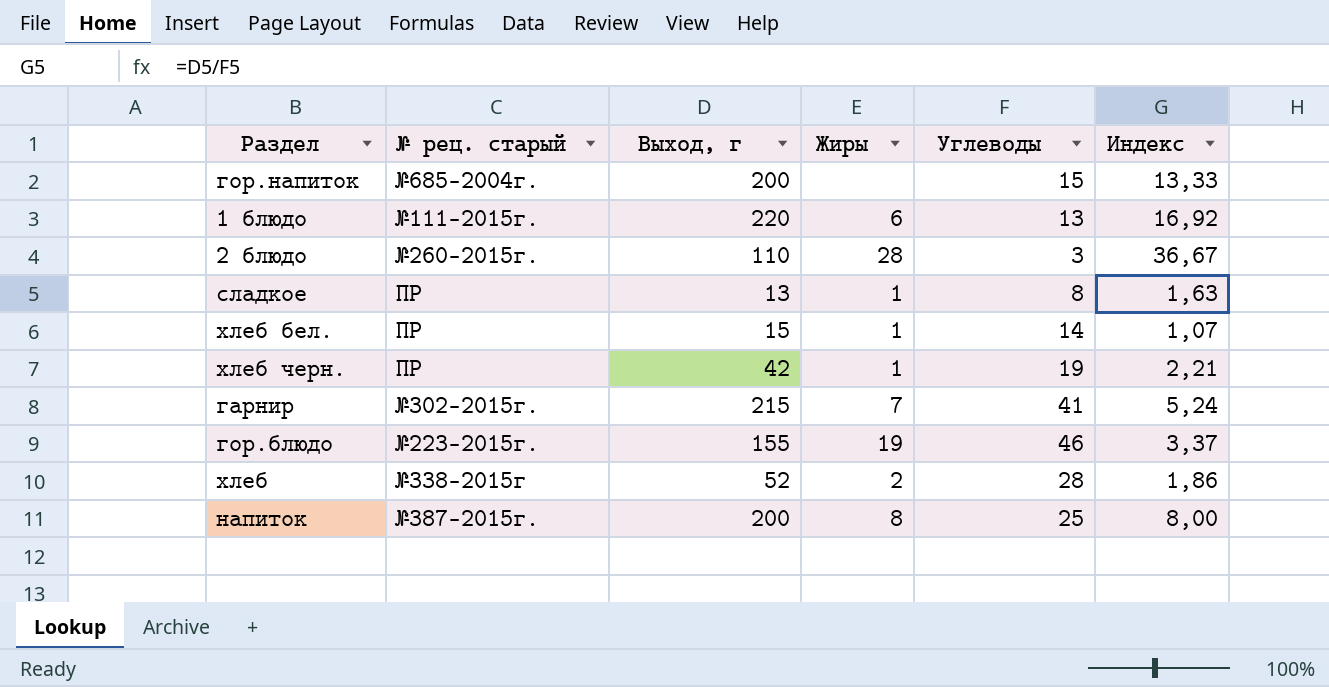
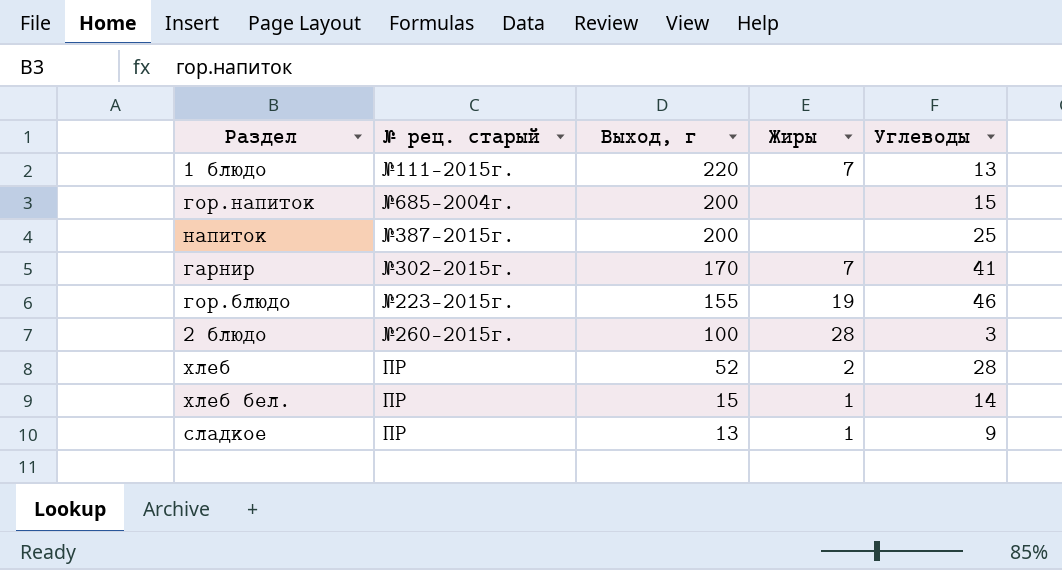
row order: none -> Выход, г descending
column Индекс | formula: [Выход, г] / [Углеводы] -> none
row хлеб черн.: ПР | 42 | 1 | 19 | 2,21 -> none
1 блюдо | Жиры: 6 -> 7
напиток | Жиры: 8 -> none
гарнир | Выход, г: 215 -> 170
2 блюдо | Выход, г: 110 -> 100
хлеб | № рец. старый: №338-2015г -> ПР
сладкое | Углеводы: 8 -> 9

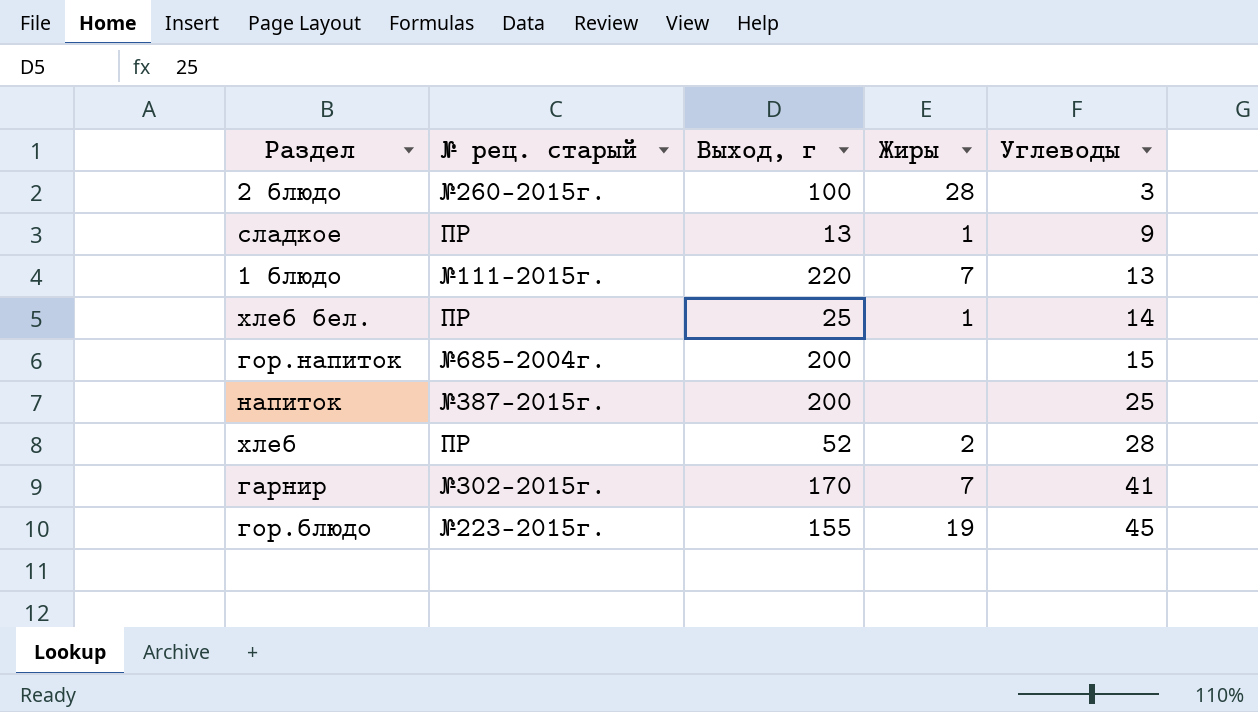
row order: Выход, г descending -> Углеводы ascending
хлеб бел. | Выход, г: 15 -> 25
гор.блюдо | Углеводы: 46 -> 45

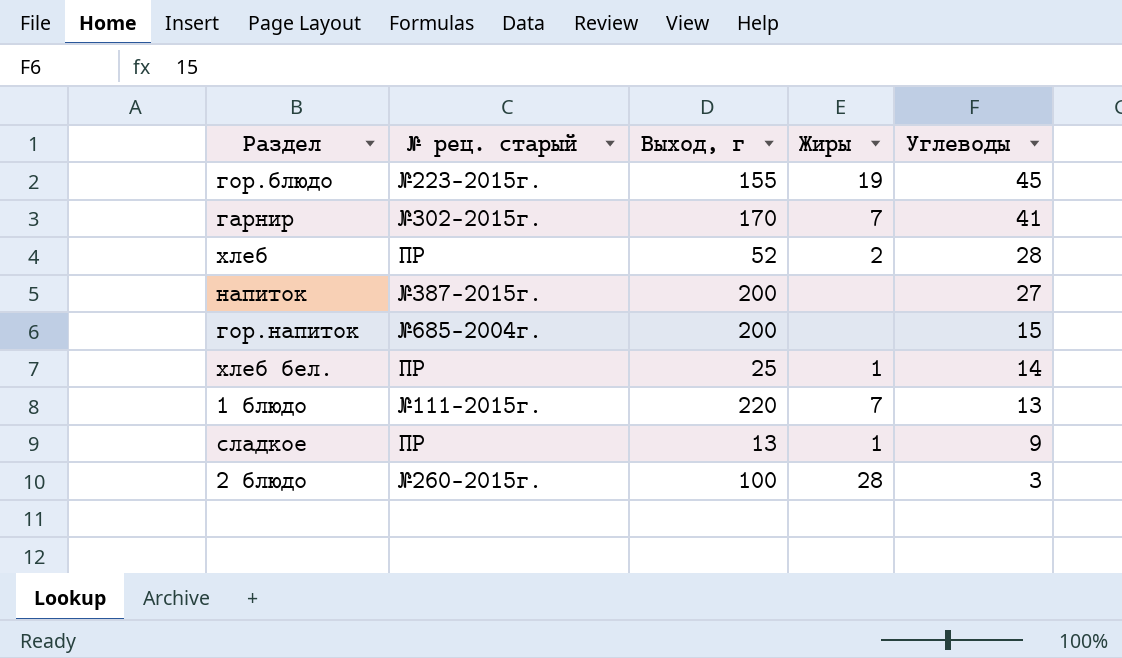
row order: Углеводы ascending -> Углеводы descending
напиток | Углеводы: 25 -> 27

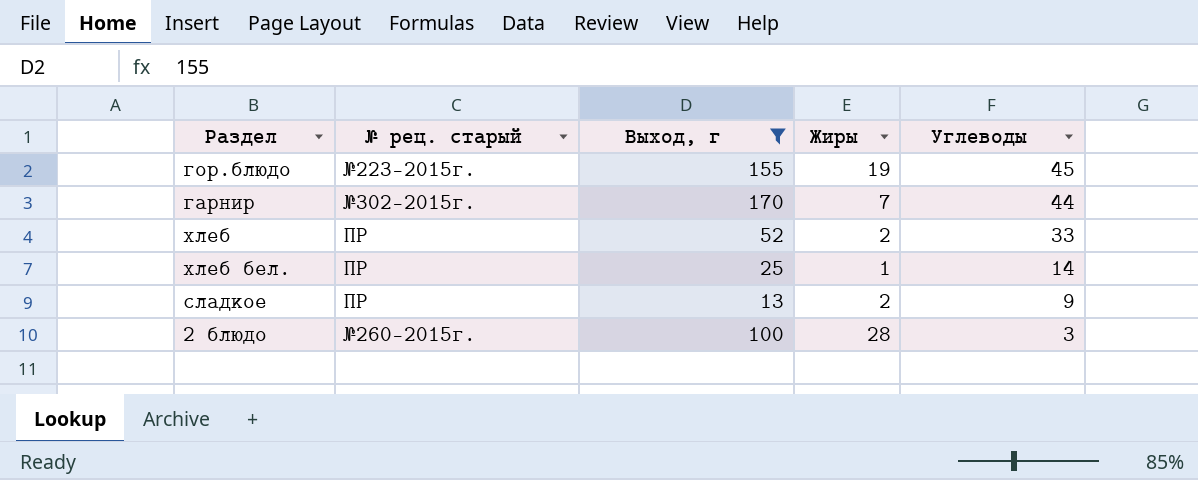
filter: none -> Выход, г <= 170
гарнир | Углеводы: 41 -> 44
хлеб | Углеводы: 28 -> 33
сладкое | Жиры: 1 -> 2

